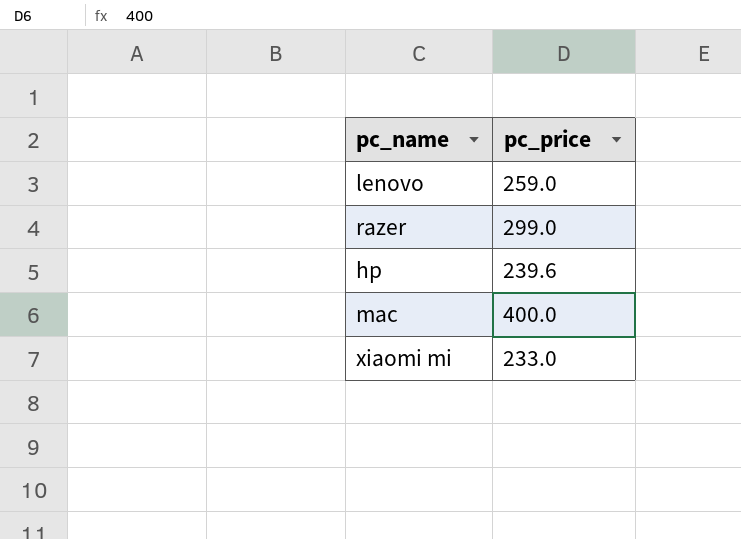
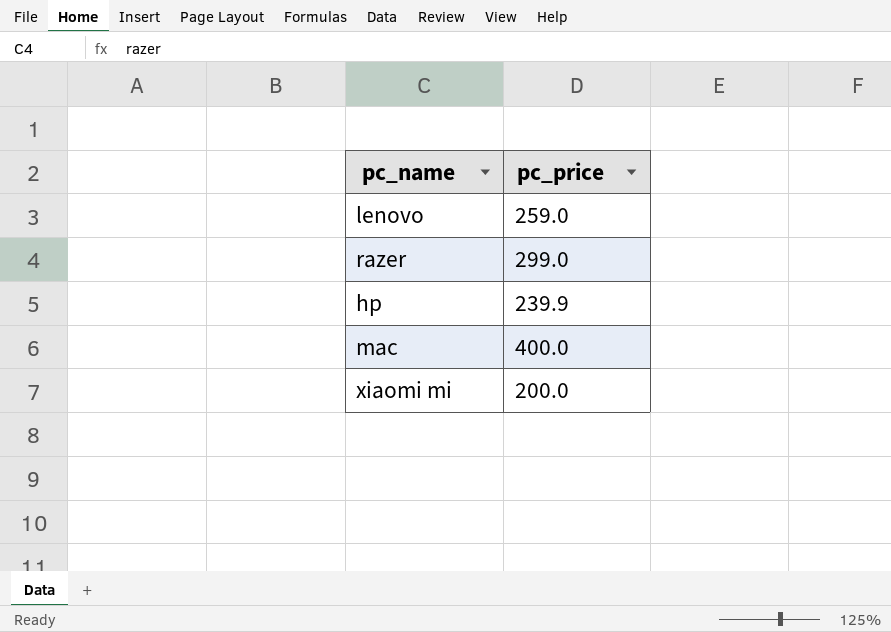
hp | pc_price: 239.6 -> 239.9
xiaomi mi | pc_price: 233.0 -> 200.0

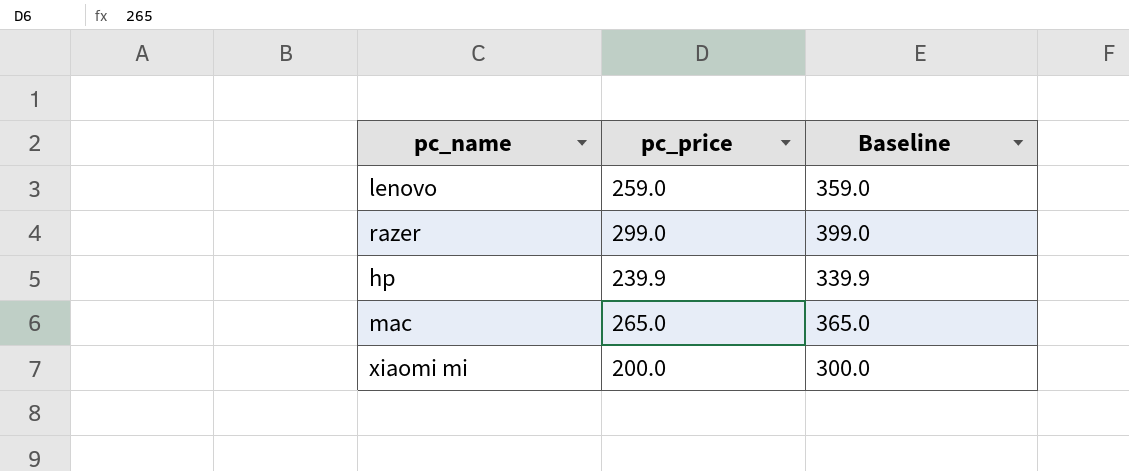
column Baseline | formula: none -> [pc_price] + 100
mac | pc_price: 400.0 -> 265.0

